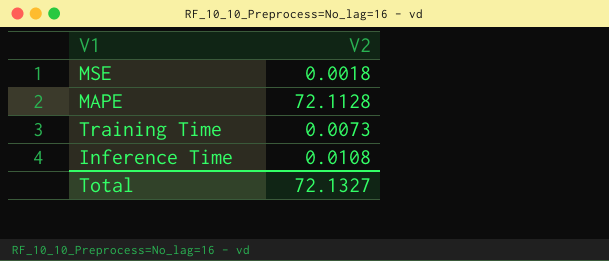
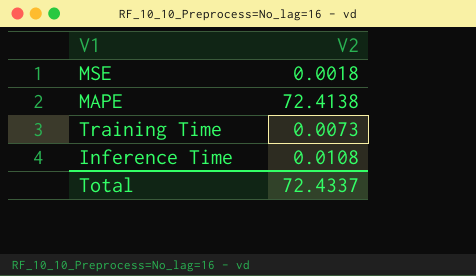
MAPE | V2: 72.1128 -> 72.4138
Total | V2: 72.1327 -> 72.4337

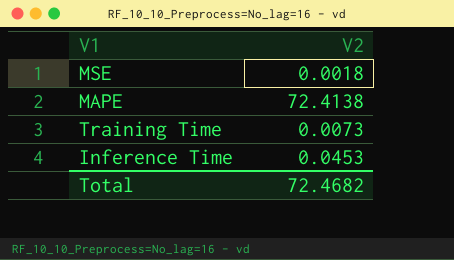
Inference Time | V2: 0.0108 -> 0.0453
Total | V2: 72.4337 -> 72.4682

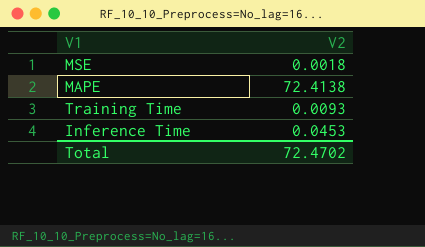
Training Time | V2: 0.0073 -> 0.0093
Total | V2: 72.4682 -> 72.4702

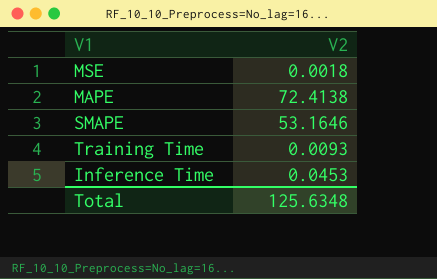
row SMAPE: none -> 53.1646
Total | V2: 72.4702 -> 125.6348

